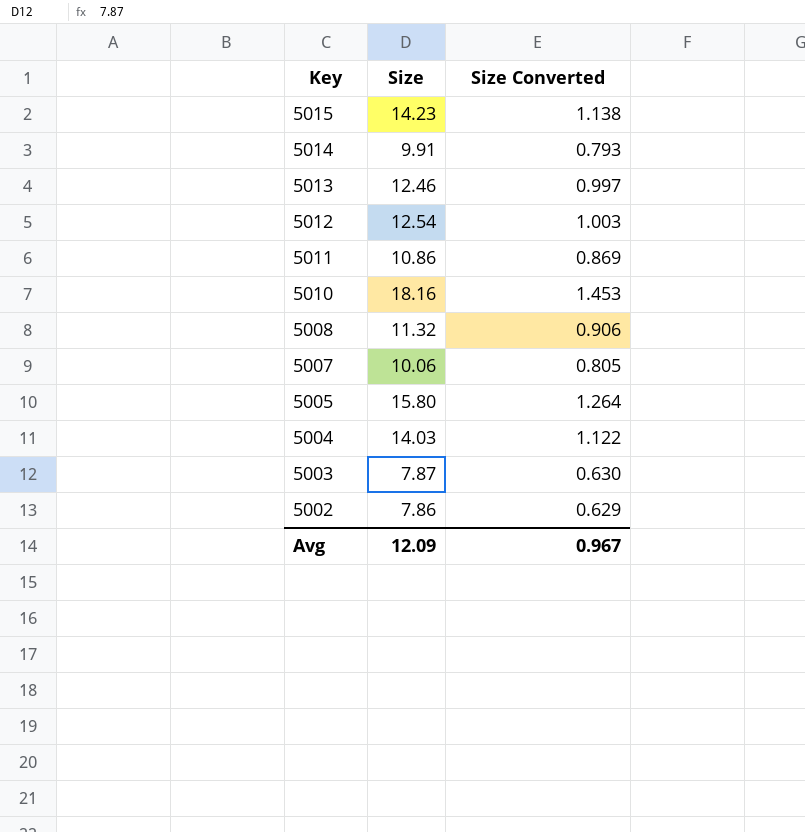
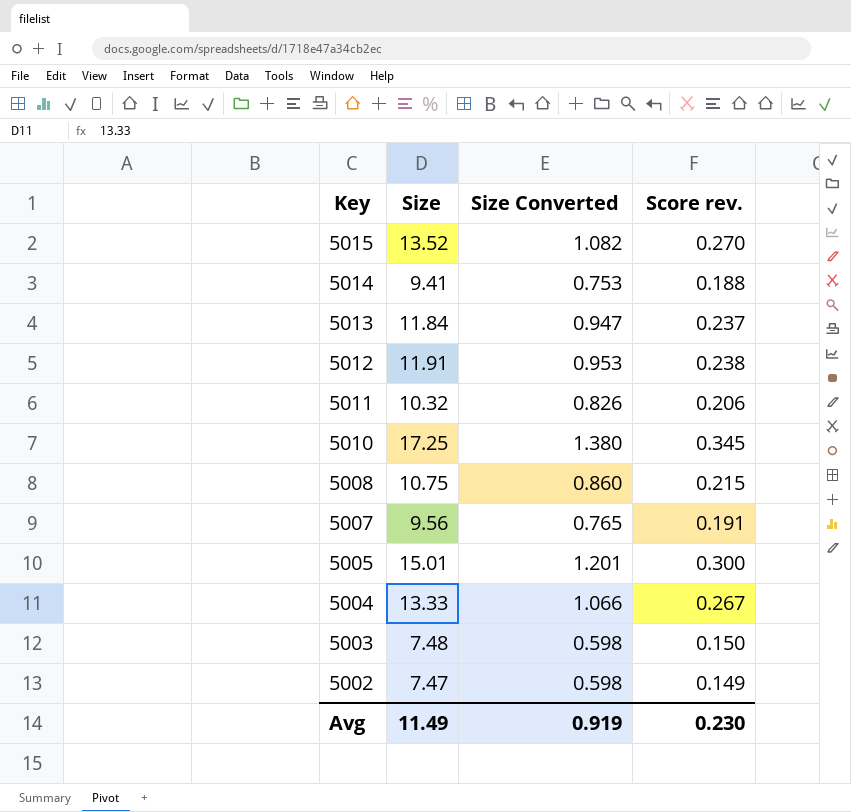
column Score rev. | formula: none -> [Size] * 0.02
5015 | Size: 14.23 -> 13.52
5015 | Size Converted: 1.138 -> 1.082
5014 | Size: 9.91 -> 9.41
5014 | Size Converted: 0.793 -> 0.753
5013 | Size: 12.46 -> 11.84
5013 | Size Converted: 0.997 -> 0.947
5012 | Size: 12.54 -> 11.91
5012 | Size Converted: 1.003 -> 0.953
5011 | Size: 10.86 -> 10.32
5011 | Size Converted: 0.869 -> 0.826
5010 | Size: 18.16 -> 17.25
5010 | Size Converted: 1.453 -> 1.380
5008 | Size: 11.32 -> 10.75
5008 | Size Converted: 0.906 -> 0.860
5007 | Size: 10.06 -> 9.56
5007 | Size Converted: 0.805 -> 0.765
5005 | Size: 15.80 -> 15.01
5005 | Size Converted: 1.264 -> 1.201
5004 | Size: 14.03 -> 13.33
5004 | Size Converted: 1.122 -> 1.066
5003 | Size: 7.87 -> 7.48
5003 | Size Converted: 0.630 -> 0.598
5002 | Size: 7.86 -> 7.47
5002 | Size Converted: 0.629 -> 0.598
Avg | Size: 12.09 -> 11.49
Avg | Size Converted: 0.967 -> 0.919

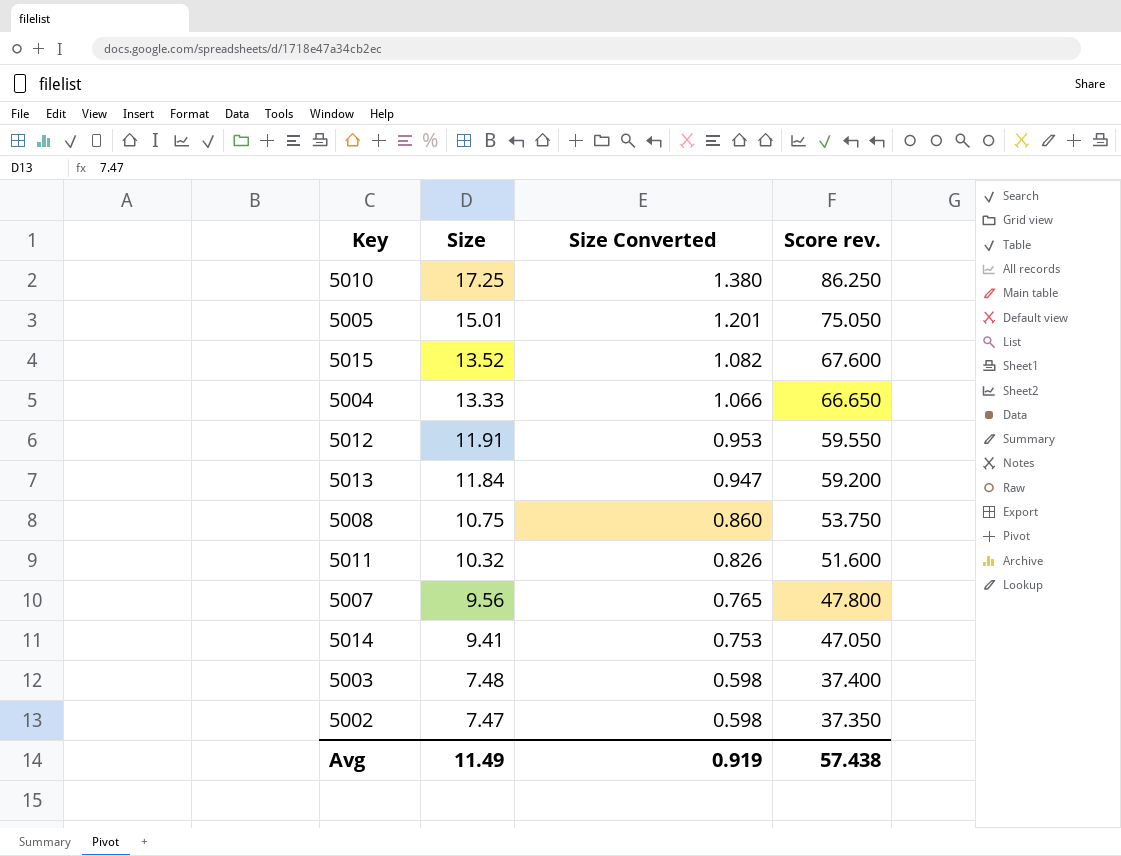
row order: Key descending -> Size descending
column Score rev. | formula: [Size] * 0.02 -> [Size] * 5
Avg | Score rev.: 0.230 -> 57.438

